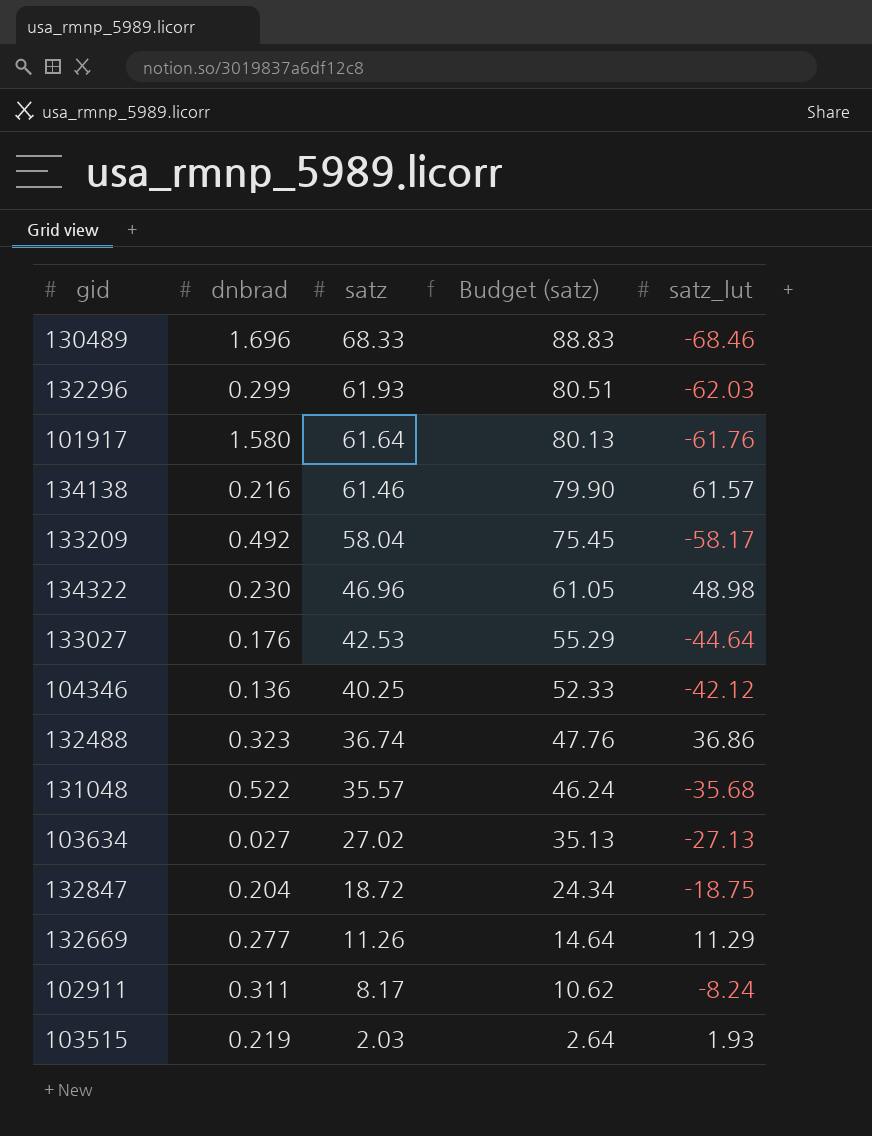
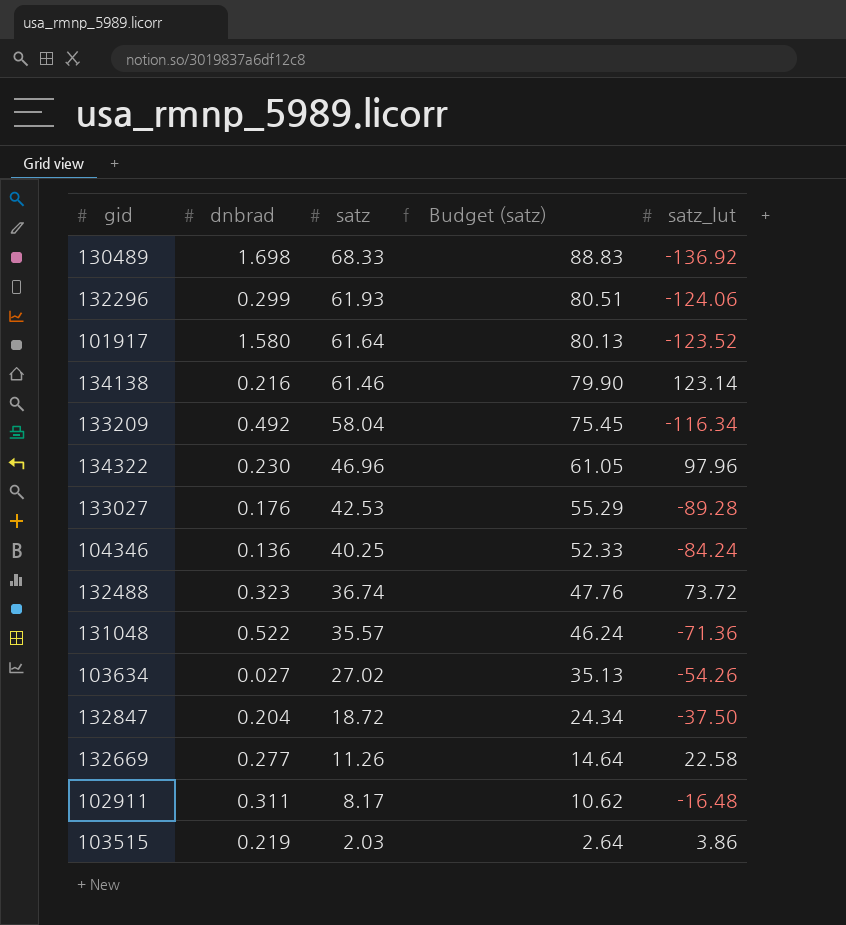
130489 | dnbrad: 1.696 -> 1.698
130489 | satz_lut: -68.46 -> -136.92
132296 | satz_lut: -62.03 -> -124.06
101917 | satz_lut: -61.76 -> -123.52
134138 | satz_lut: 61.57 -> 123.14
133209 | satz_lut: -58.17 -> -116.34
134322 | satz_lut: 48.98 -> 97.96
133027 | satz_lut: -44.64 -> -89.28
104346 | satz_lut: -42.12 -> -84.24
132488 | satz_lut: 36.86 -> 73.72
131048 | satz_lut: -35.68 -> -71.36
103634 | satz_lut: -27.13 -> -54.26
132847 | satz_lut: -18.75 -> -37.50
132669 | satz_lut: 11.29 -> 22.58
102911 | satz_lut: -8.24 -> -16.48
103515 | satz_lut: 1.93 -> 3.86

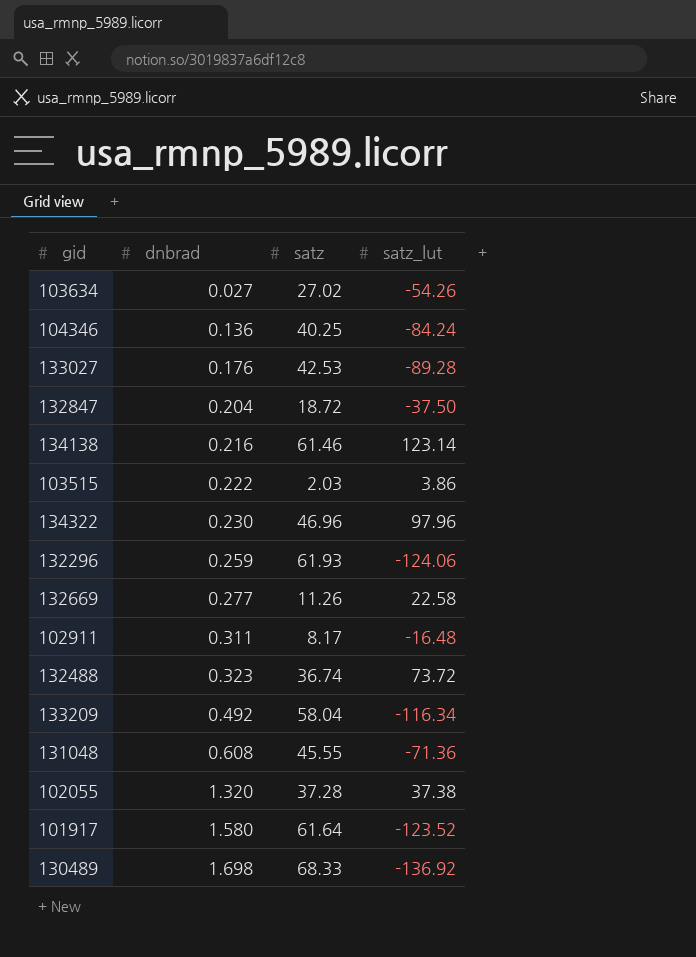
row order: satz descending -> dnbrad ascending
column Budget (satz) | formula: [satz] * 1.3 -> none
103515 | dnbrad: 0.219 -> 0.222
132296 | dnbrad: 0.299 -> 0.259
131048 | dnbrad: 0.522 -> 0.608
131048 | satz: 35.57 -> 45.55
row 102055: none -> 1.320 | 37.28 | 37.38

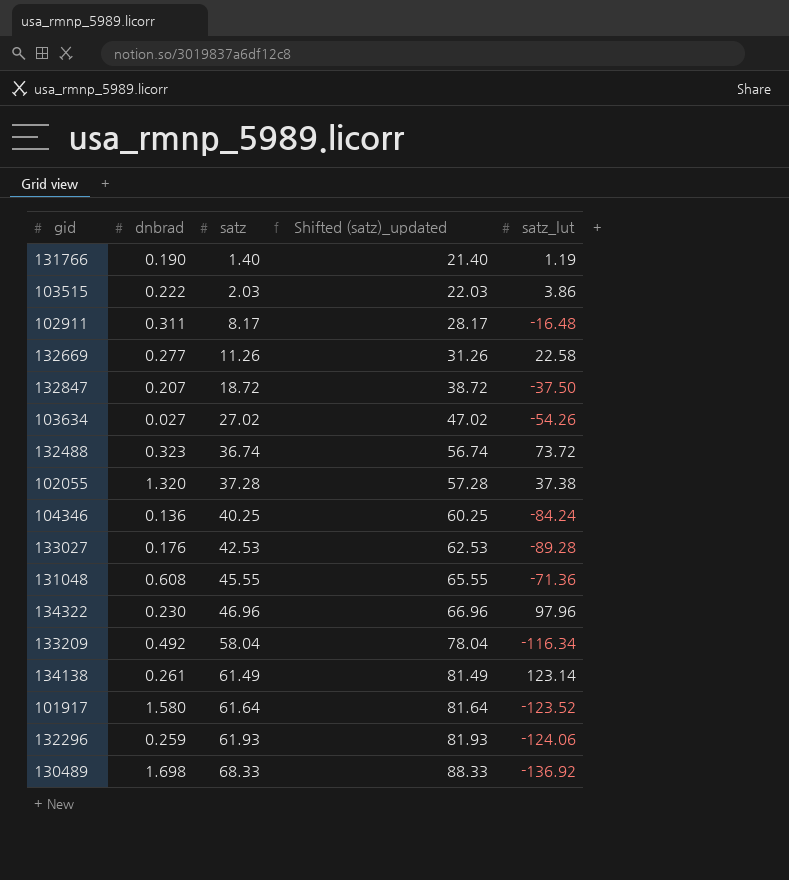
row order: dnbrad ascending -> satz ascending
column Shifted (satz)_updated | formula: none -> [satz] + 20
row 131766: none -> 0.190 | 1.40 | 21.40 | 1.19
132847 | dnbrad: 0.204 -> 0.207
134138 | dnbrad: 0.216 -> 0.261
134138 | satz: 61.46 -> 61.49

